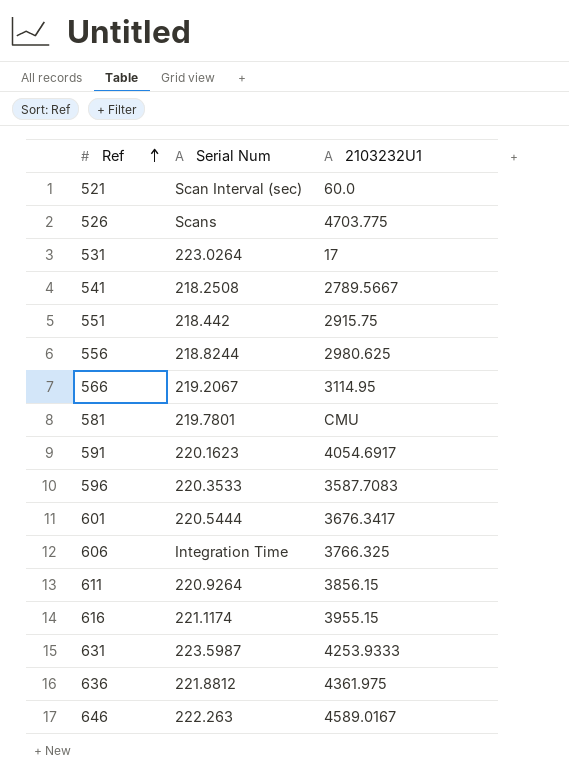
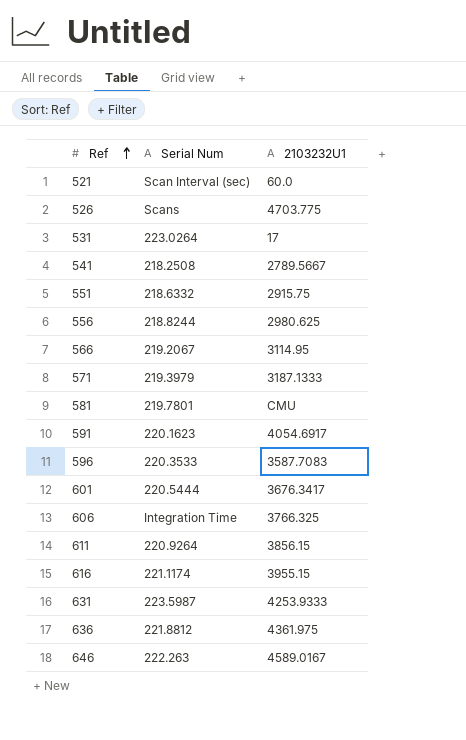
551 | Serial Num: 218.442 -> 218.6332
row 571: none -> 219.3979 | 3187.1333

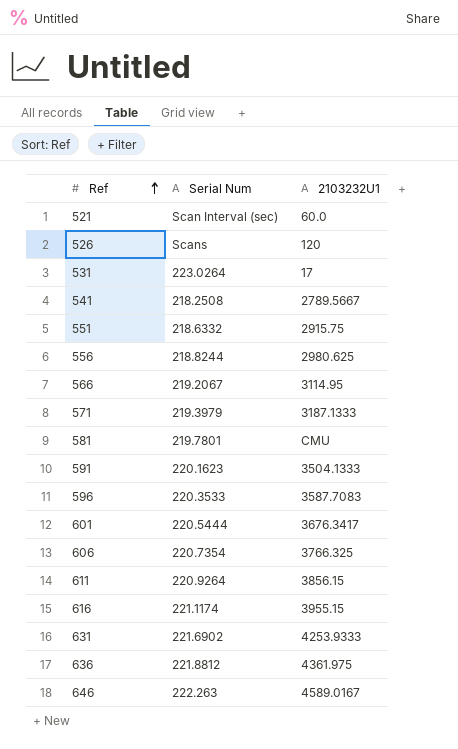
526 | 2103232U1: 4703.775 -> 120
591 | 2103232U1: 4054.6917 -> 3504.1333
606 | Serial Num: Integration Time -> 220.7354
631 | Serial Num: 223.5987 -> 221.6902

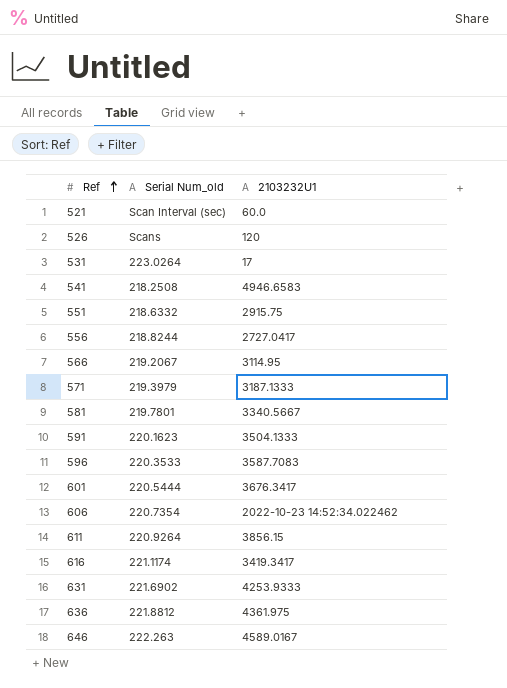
column name: Serial Num -> Serial Num_old
541 | 2103232U1: 2789.5667 -> 4946.6583
556 | 2103232U1: 2980.625 -> 2727.0417
581 | 2103232U1: CMU -> 3340.5667
606 | 2103232U1: 3766.325 -> 2022-10-23 14:52:34.022462
616 | 2103232U1: 3955.15 -> 3419.3417

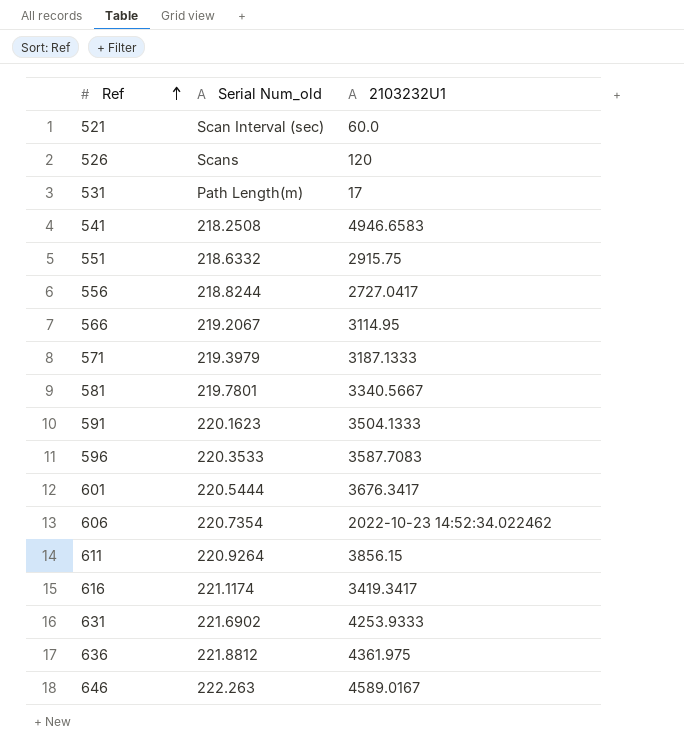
531 | Serial Num_old: 223.0264 -> Path Length(m)

